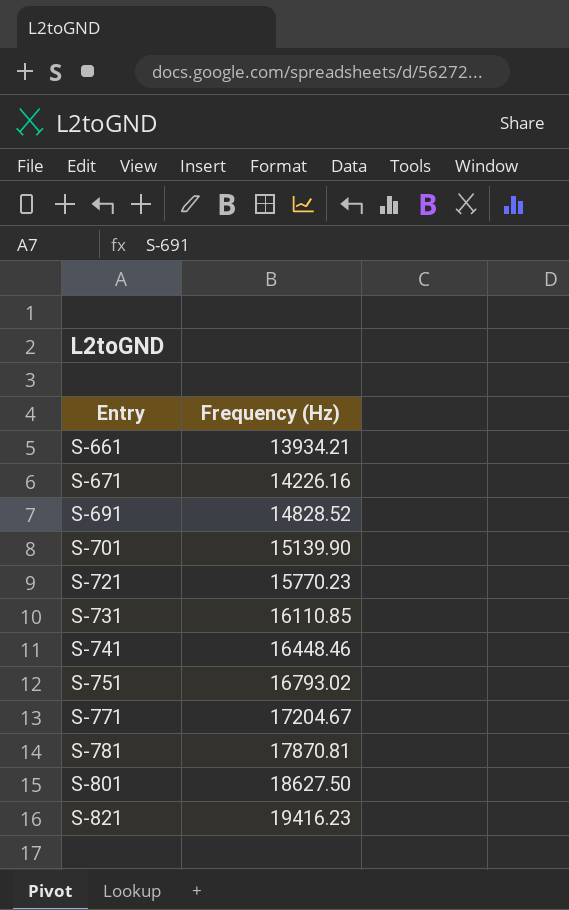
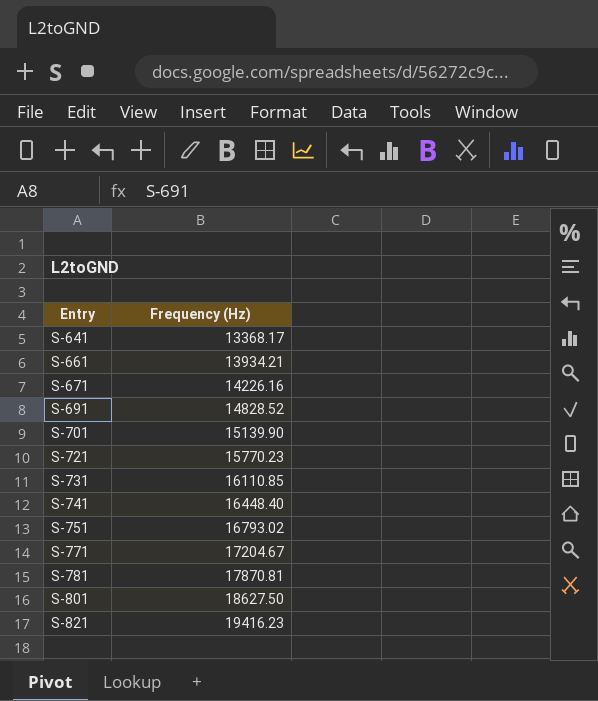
row S-641: none -> 13368.17
S-741 | Frequency (Hz): 16448.46 -> 16448.40

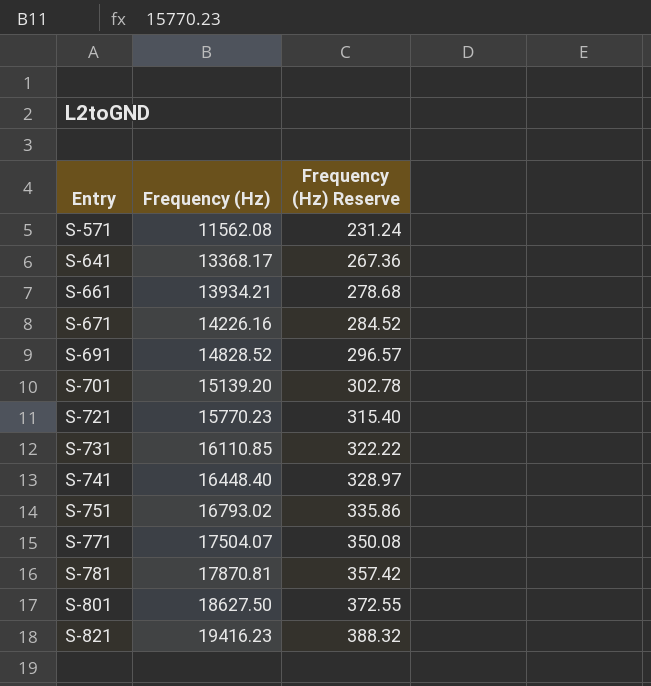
column Frequency (Hz) Reserve | formula: none -> [Frequency (Hz)] * 0.02
row S-571: none -> 11562.08 | 231.24
S-701 | Frequency (Hz): 15139.90 -> 15139.20
S-771 | Frequency (Hz): 17204.67 -> 17504.07

